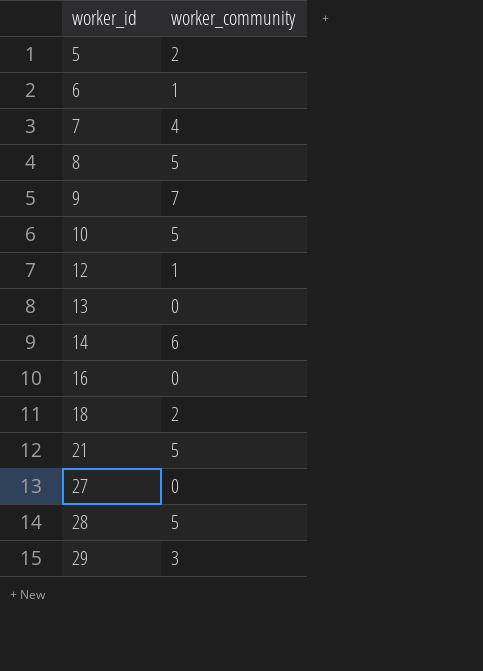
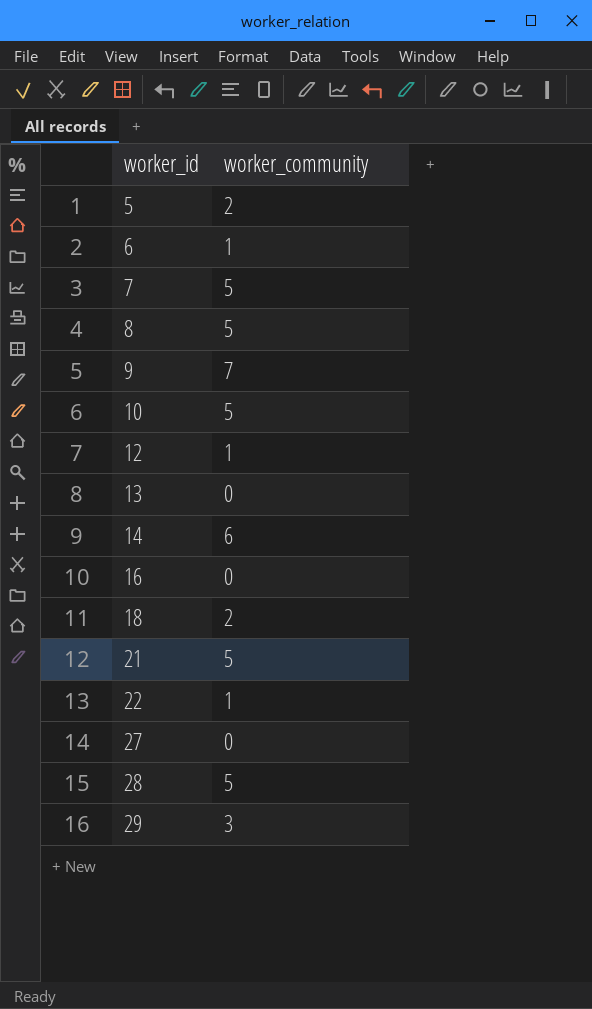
7 | worker_community: 4 -> 5
row 22: none -> 1

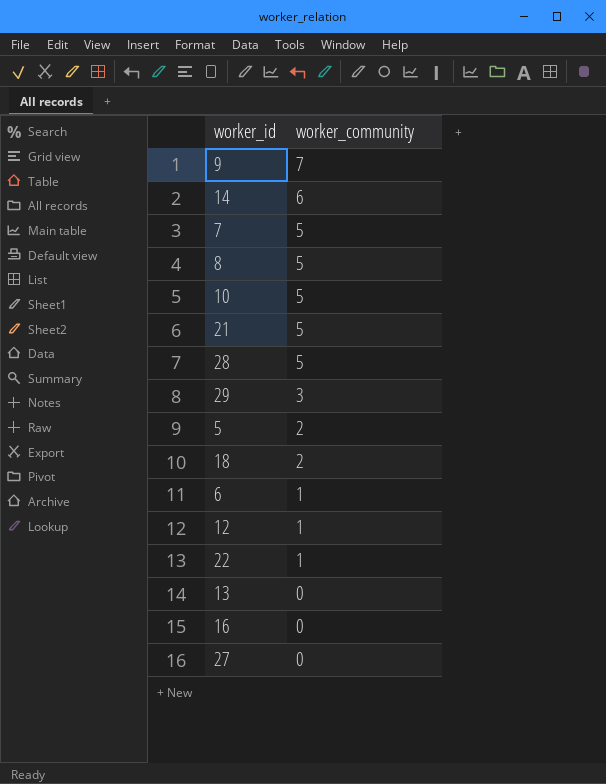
row order: worker_id ascending -> worker_community descending

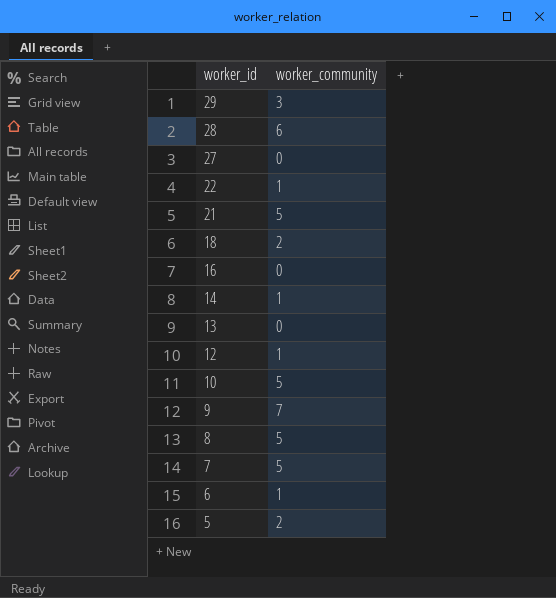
row order: worker_community descending -> worker_id descending
28 | worker_community: 5 -> 6
14 | worker_community: 6 -> 1

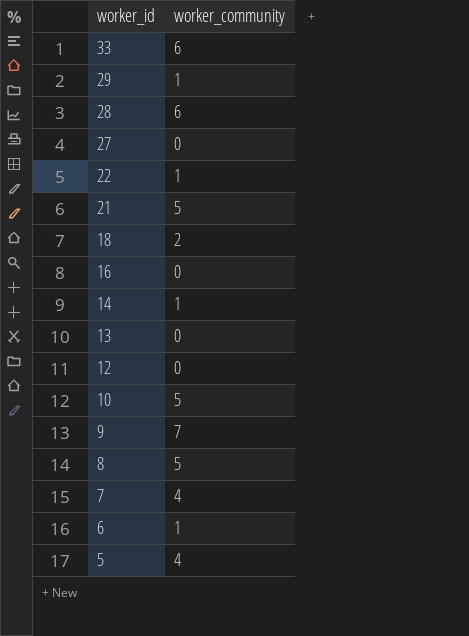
row 33: none -> 6
29 | worker_community: 3 -> 1
12 | worker_community: 1 -> 0
7 | worker_community: 5 -> 4
5 | worker_community: 2 -> 4

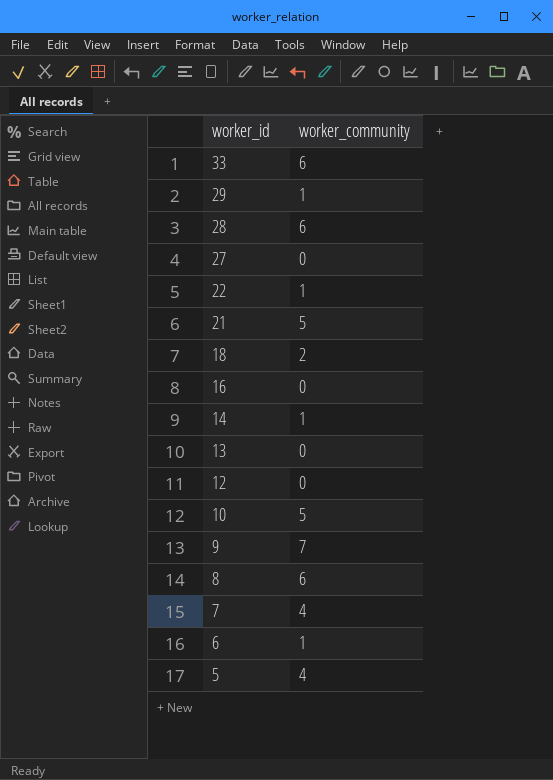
8 | worker_community: 5 -> 6

